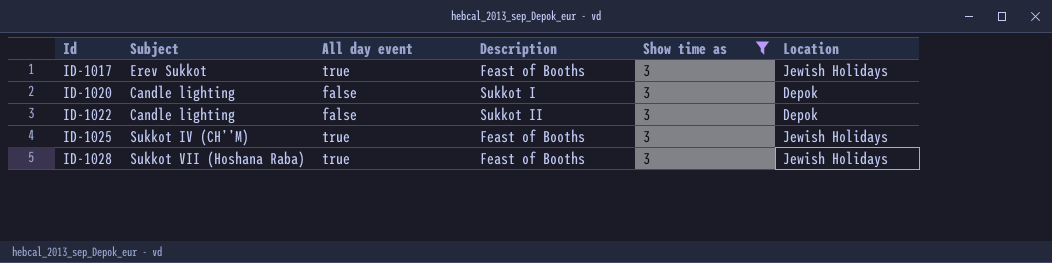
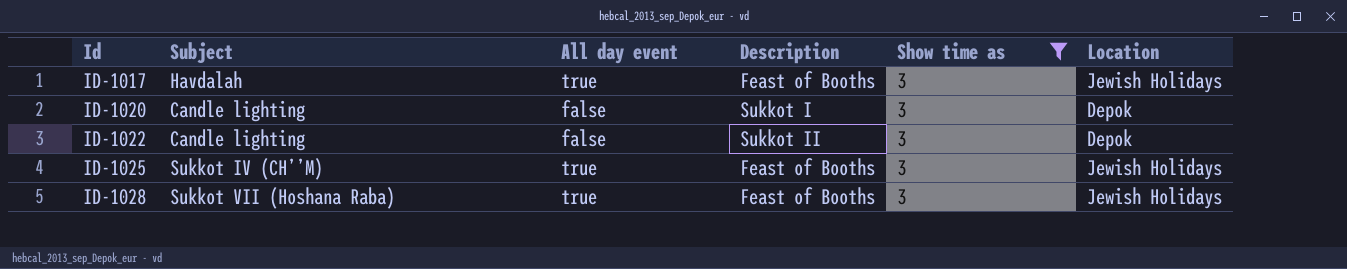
ID-1017 | Subject: Erev Sukkot -> Havdalah

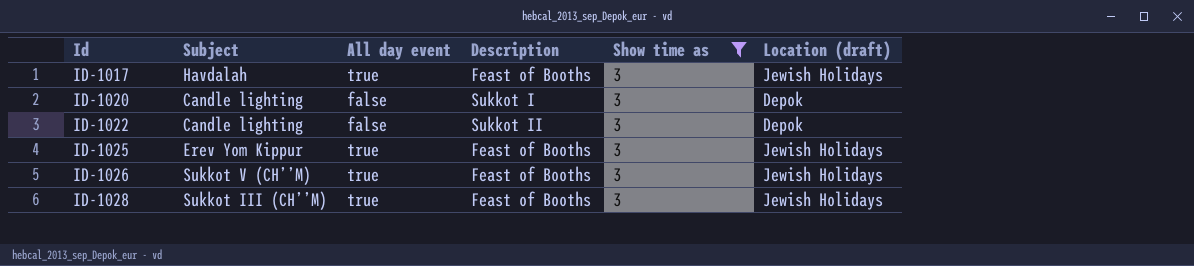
column name: Location -> Location (draft)
ID-1025 | Subject: Sukkot IV (CH’’M) -> Erev Yom Kippur
row ID-1026: none -> Sukkot V (CH’’M) | true | Feast of Booths | 3 | Jewish Holidays
ID-1028 | Subject: Sukkot VII (Hoshana Raba) -> Sukkot III (CH’’M)

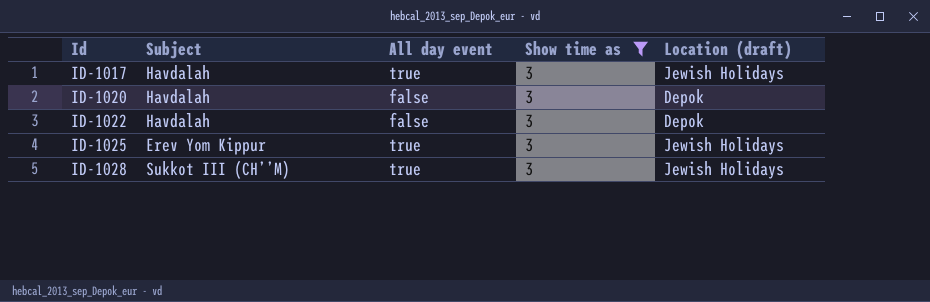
column Description | position: 4 -> none
row ID-1026: Sukkot V (CH’’M) | true | Feast of Booths | 3 | Jewish Holidays -> none
ID-1020 | Subject: Candle lighting -> Havdalah
ID-1022 | Subject: Candle lighting -> Havdalah

